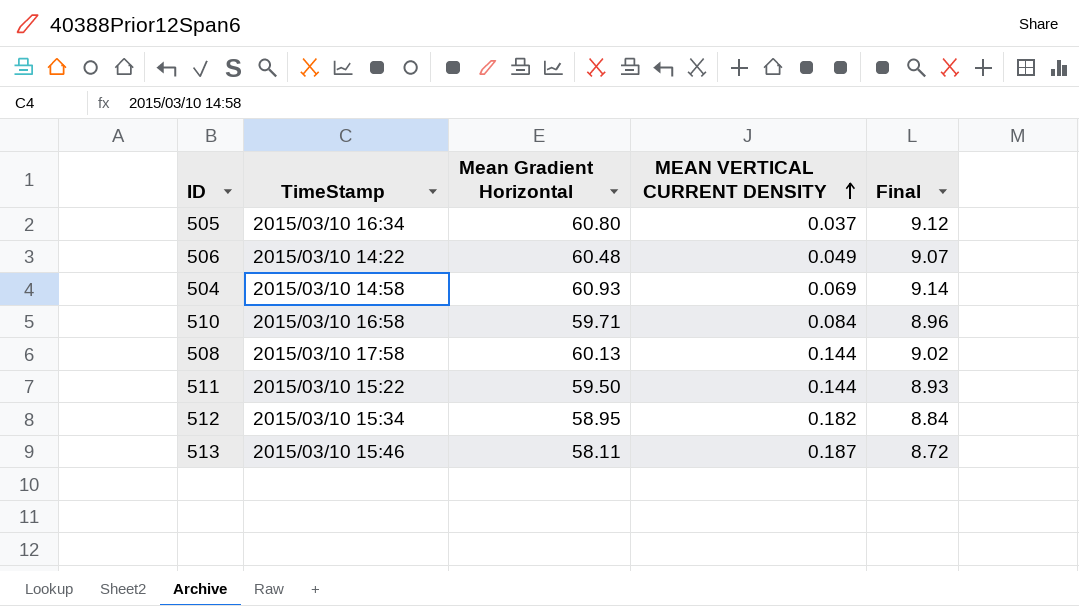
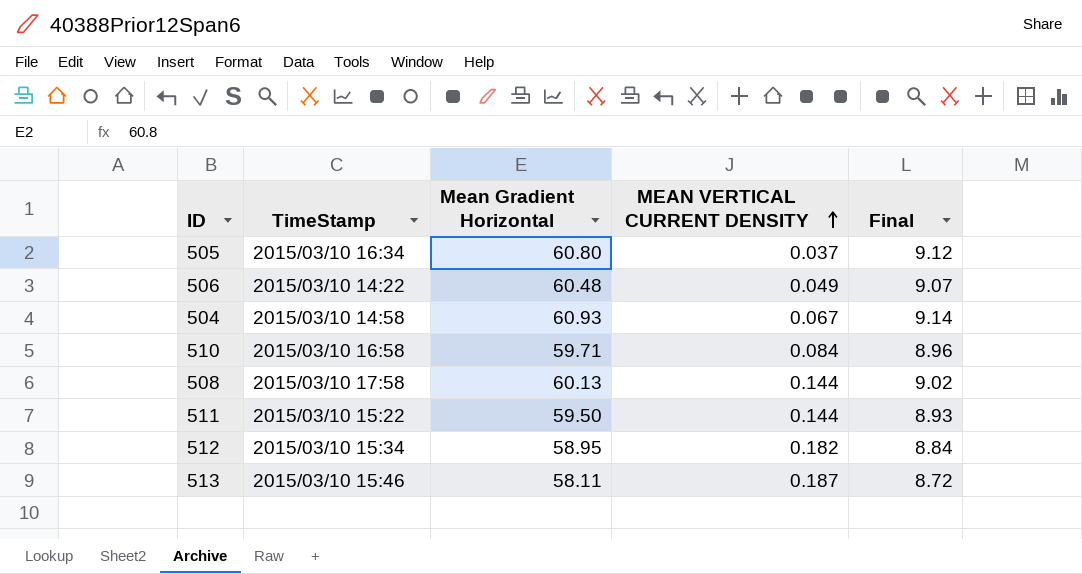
504 | MEAN VERTICAL CURRENT DENSITY: 0.069 -> 0.067

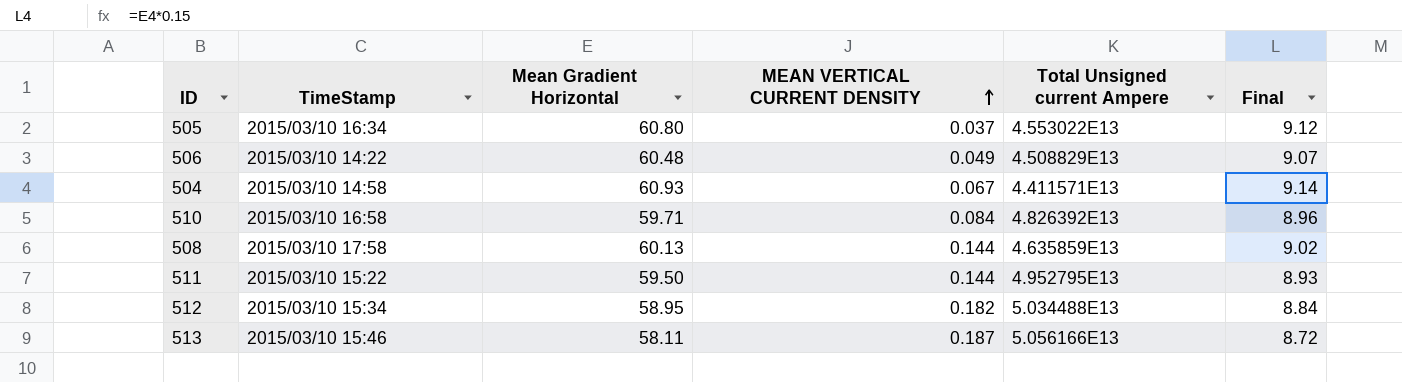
column Total Unsigned current Ampere | position: none -> 5

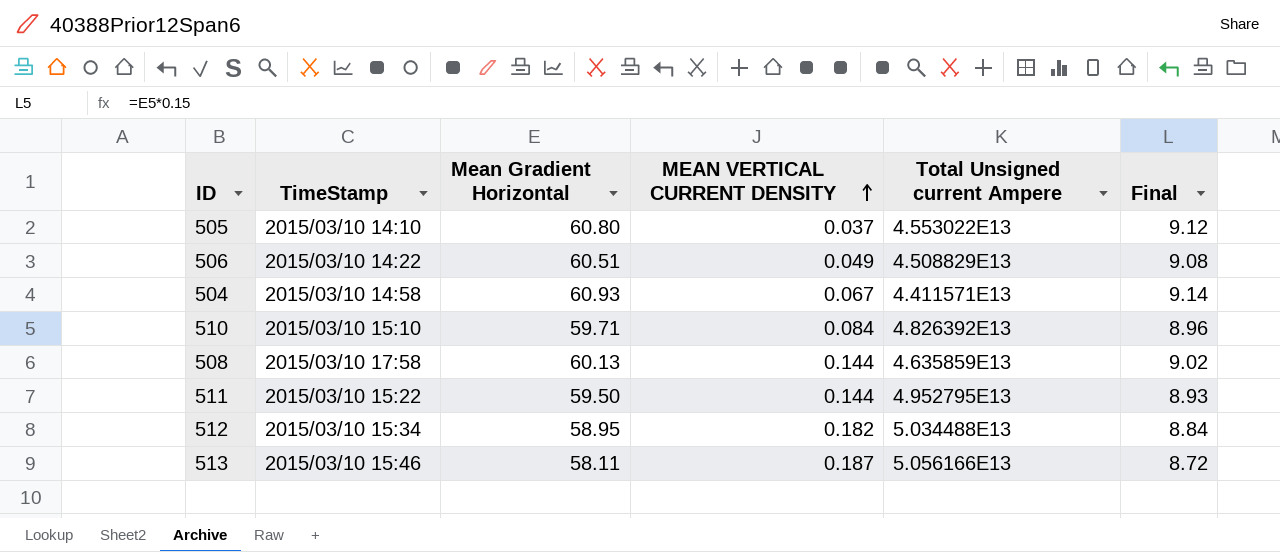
505 | TimeStamp: 2015/03/10 16:34 -> 2015/03/10 14:10
506 | Mean Gradient Horizontal: 60.48 -> 60.51
506 | Final: 9.07 -> 9.08
510 | TimeStamp: 2015/03/10 16:58 -> 2015/03/10 15:10

